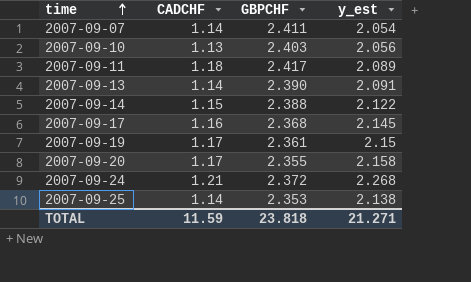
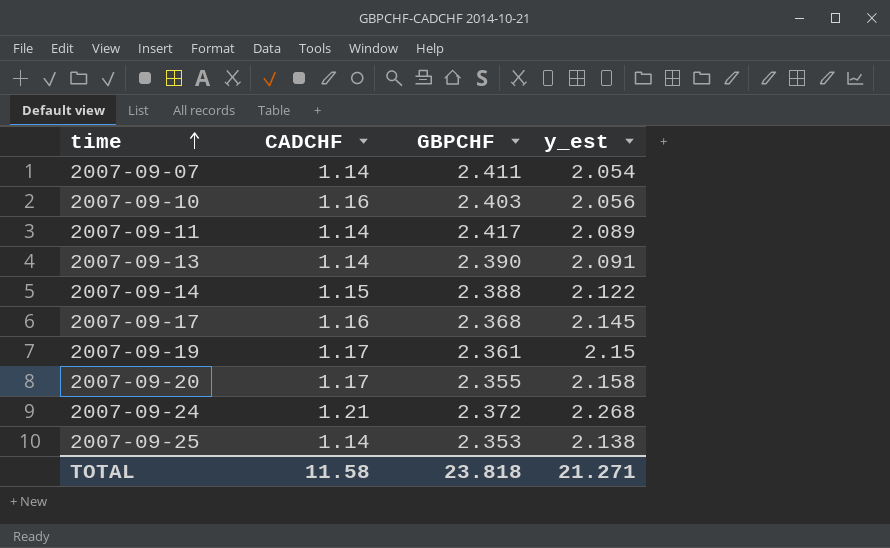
2007-09-10 | CADCHF: 1.13 -> 1.16
2007-09-11 | CADCHF: 1.18 -> 1.14
TOTAL | CADCHF: 11.59 -> 11.58

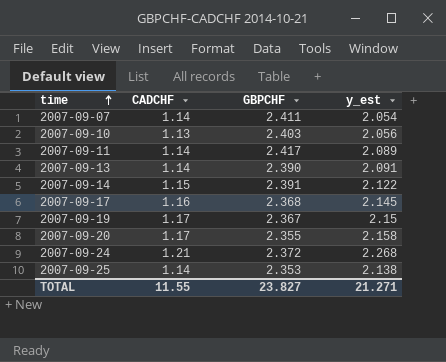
2007-09-10 | CADCHF: 1.16 -> 1.13
2007-09-14 | GBPCHF: 2.388 -> 2.391
2007-09-19 | GBPCHF: 2.361 -> 2.367
TOTAL | CADCHF: 11.58 -> 11.55
TOTAL | GBPCHF: 23.818 -> 23.827

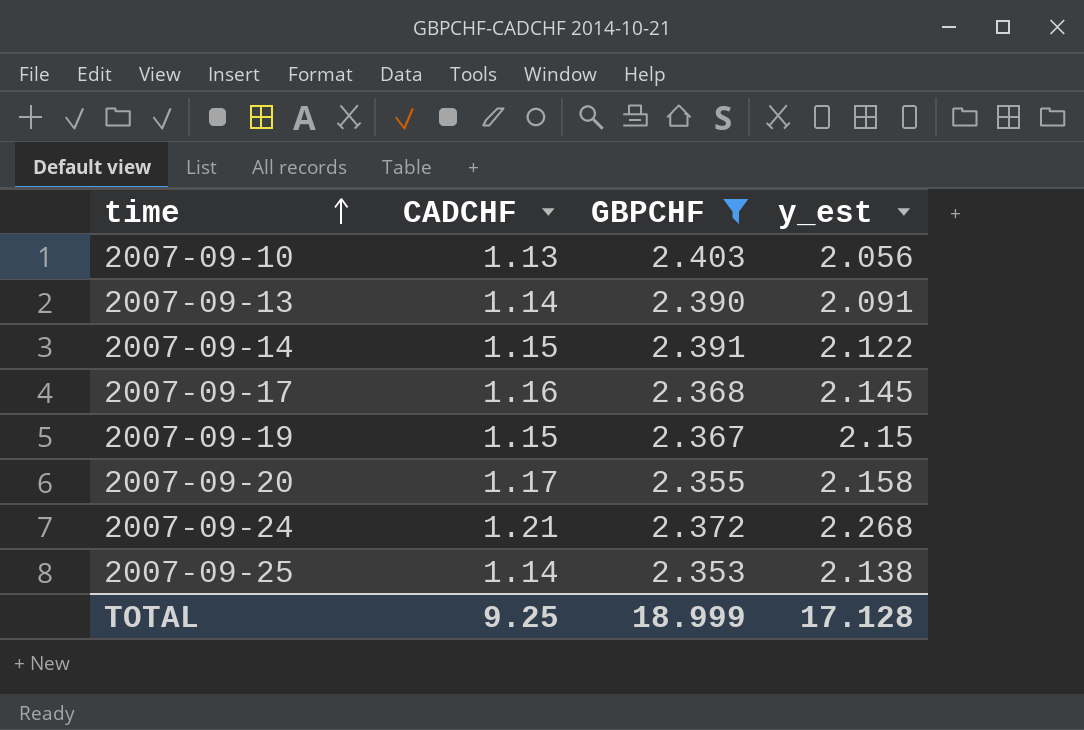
filter: none -> GBPCHF <= 2.403
2007-09-19 | CADCHF: 1.17 -> 1.15
TOTAL | CADCHF: 11.55 -> 9.25
TOTAL | GBPCHF: 23.827 -> 18.999
TOTAL | y_est: 21.271 -> 17.128

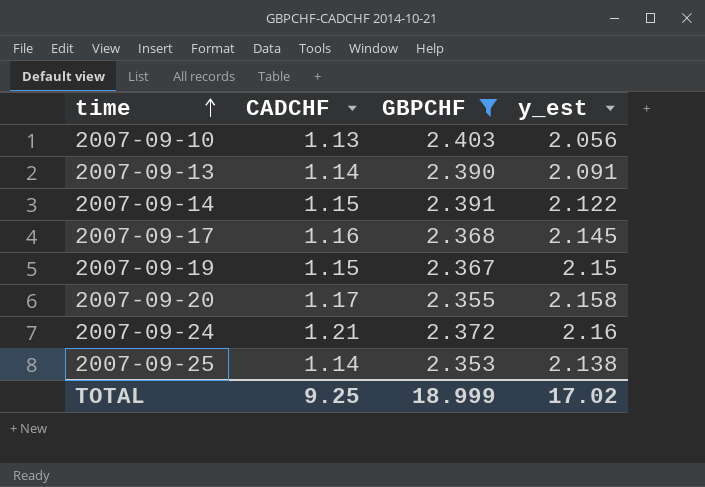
2007-09-24 | y_est: 2.268 -> 2.16
TOTAL | y_est: 17.128 -> 17.02

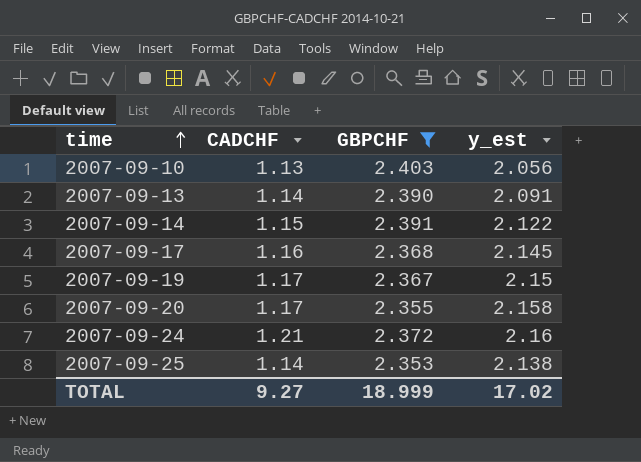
2007-09-19 | CADCHF: 1.15 -> 1.17
TOTAL | CADCHF: 9.25 -> 9.27

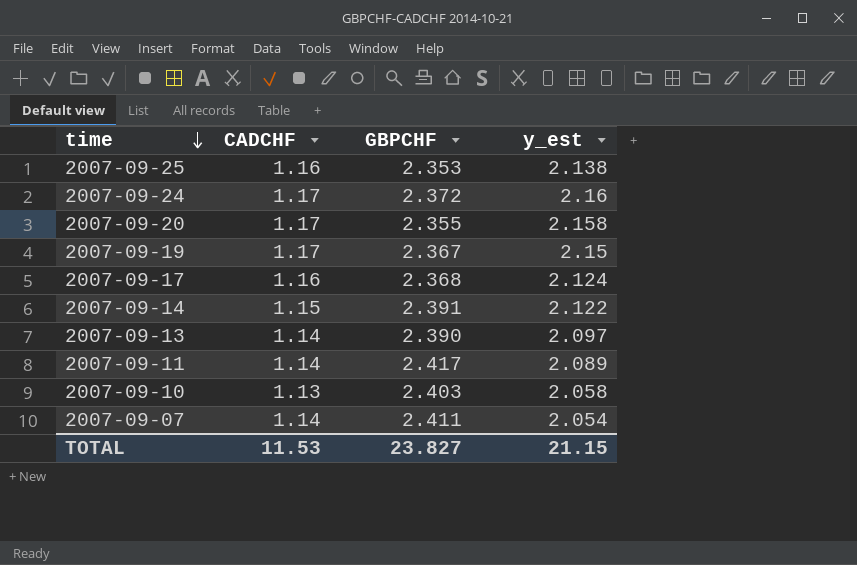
filter: GBPCHF <= 2.403 -> none
row order: time ascending -> time descending
2007-09-25 | CADCHF: 1.14 -> 1.16
2007-09-24 | CADCHF: 1.21 -> 1.17
2007-09-17 | y_est: 2.145 -> 2.124
2007-09-13 | y_est: 2.091 -> 2.097
2007-09-10 | y_est: 2.056 -> 2.058
TOTAL | CADCHF: 9.27 -> 11.53
TOTAL | GBPCHF: 18.999 -> 23.827
TOTAL | y_est: 17.02 -> 21.15

